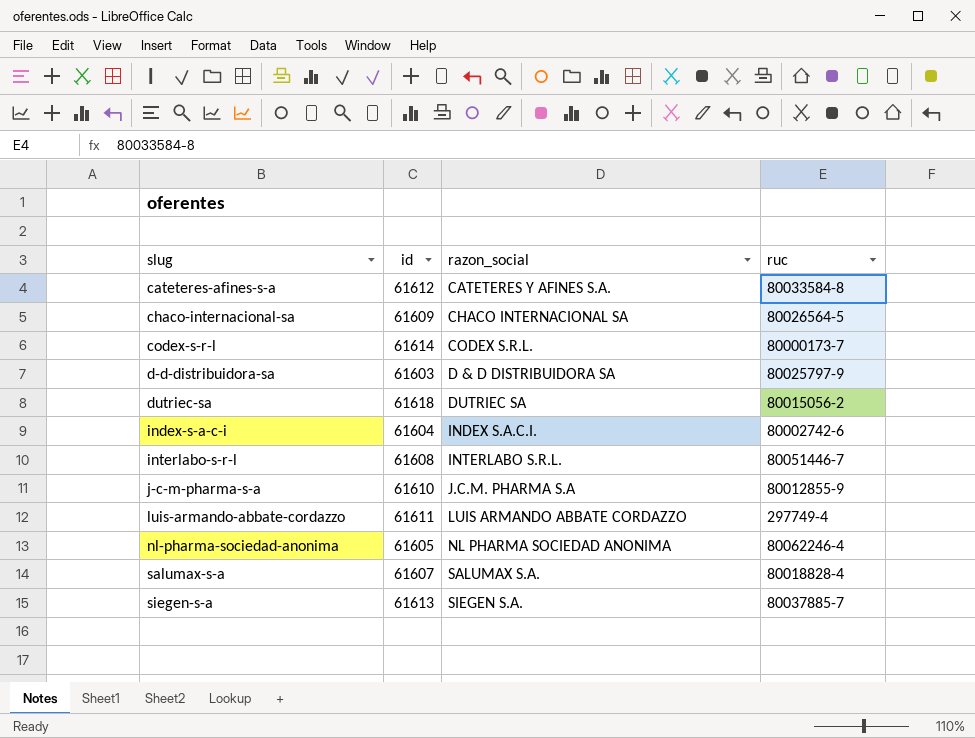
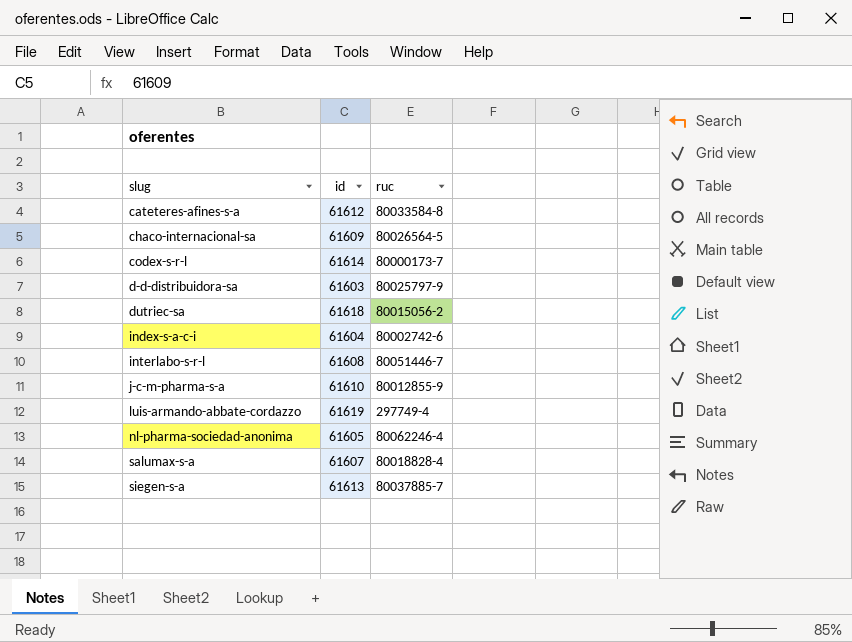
column razon_social | position: 3 -> none
luis-armando-abbate-cordazzo | id: 61611 -> 61619

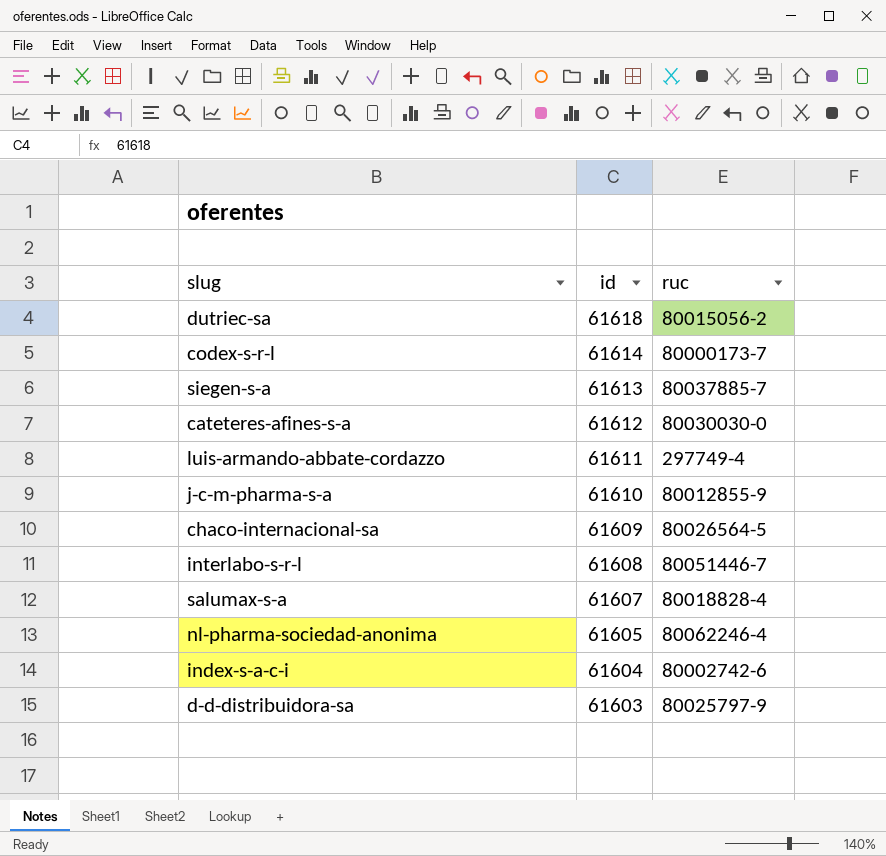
row order: slug ascending -> id descending
cateteres-afines-s-a | ruc: 80033584-8 -> 80030030-0
luis-armando-abbate-cordazzo | id: 61619 -> 61611

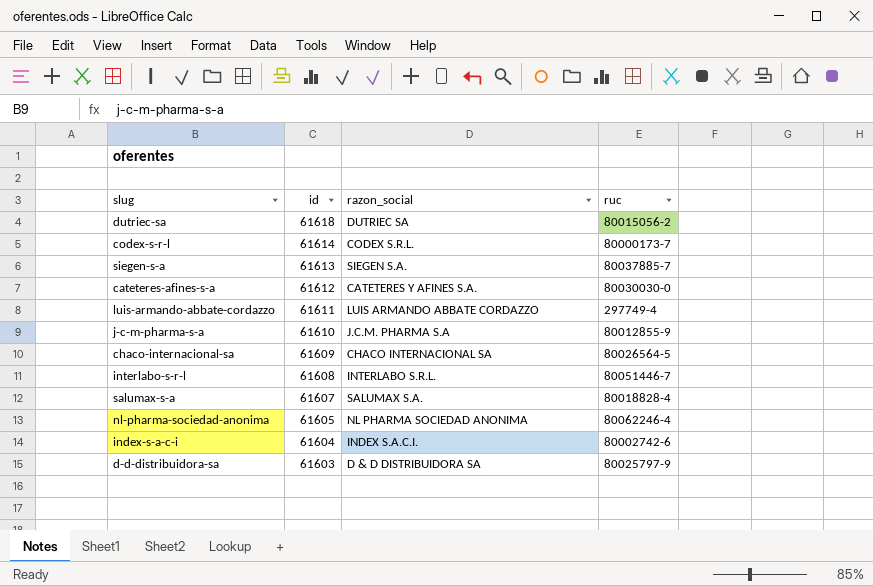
column razon_social | position: none -> 3

